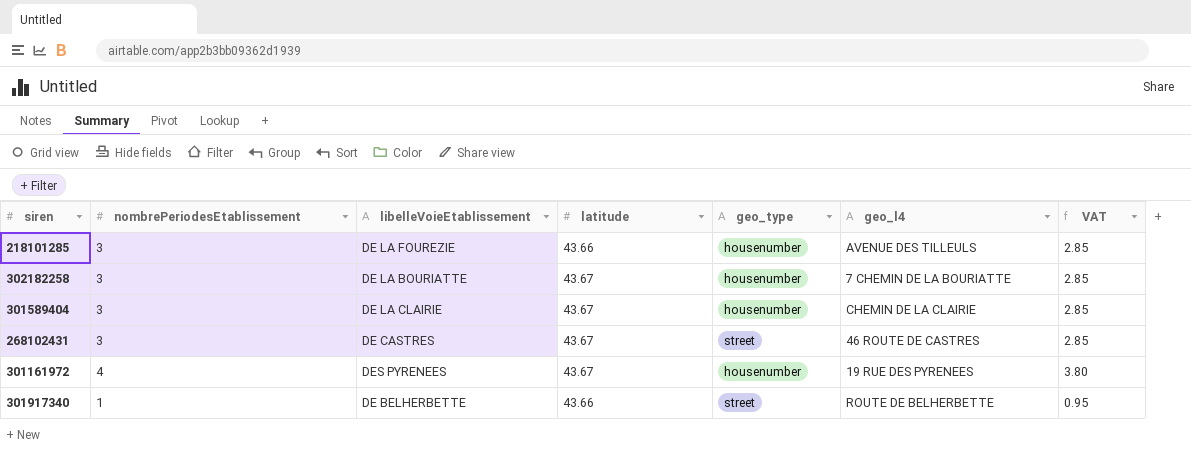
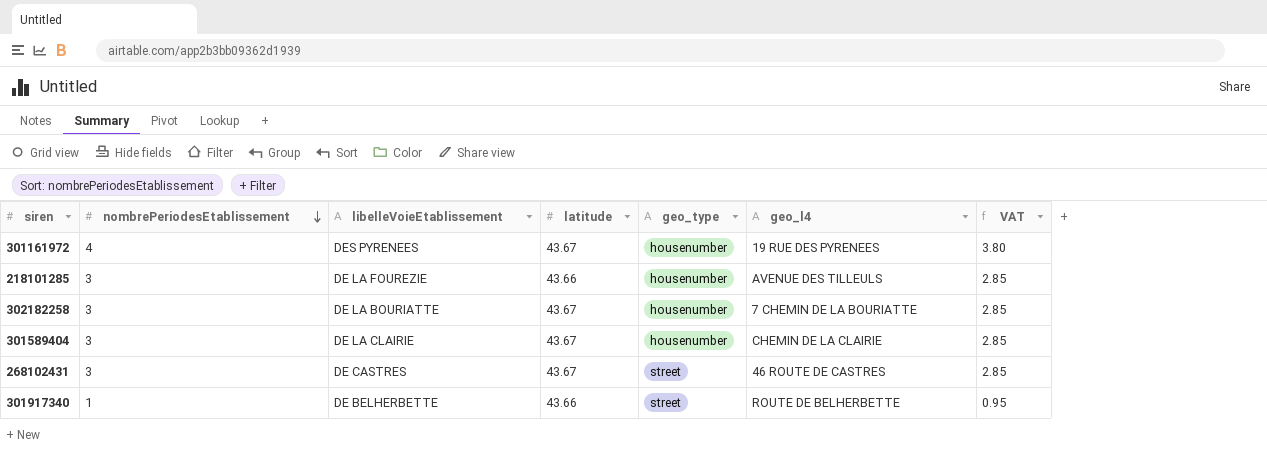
row order: none -> nombrePeriodesEtablissement descending

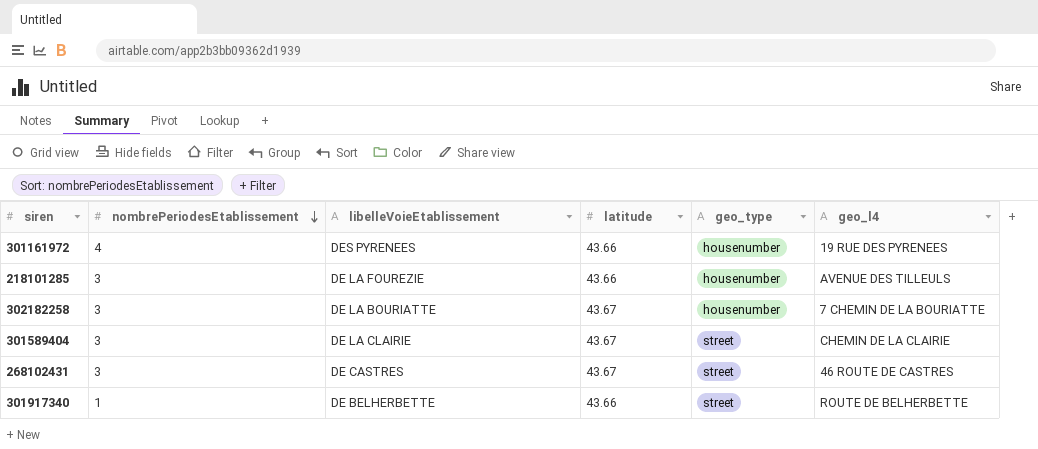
column VAT | formula: [nombrePeriodesEtablissement] * 0.95 -> none
301161972 | latitude: 43.67 -> 43.66
301589404 | geo_type: housenumber -> street

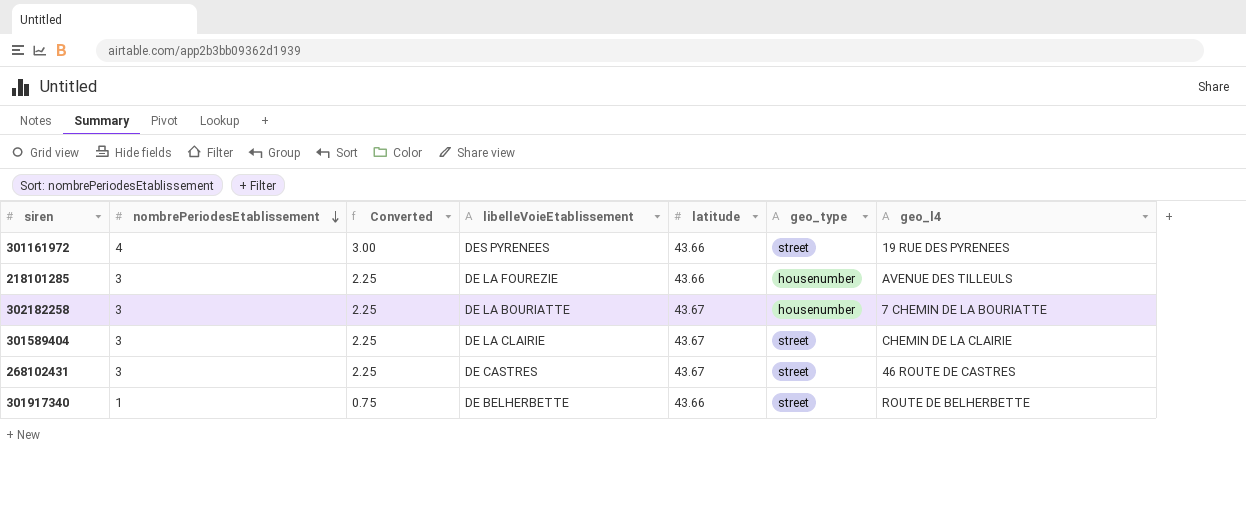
column Converted | formula: none -> [nombrePeriodesEtablissement] * 0.75
301161972 | geo_type: housenumber -> street

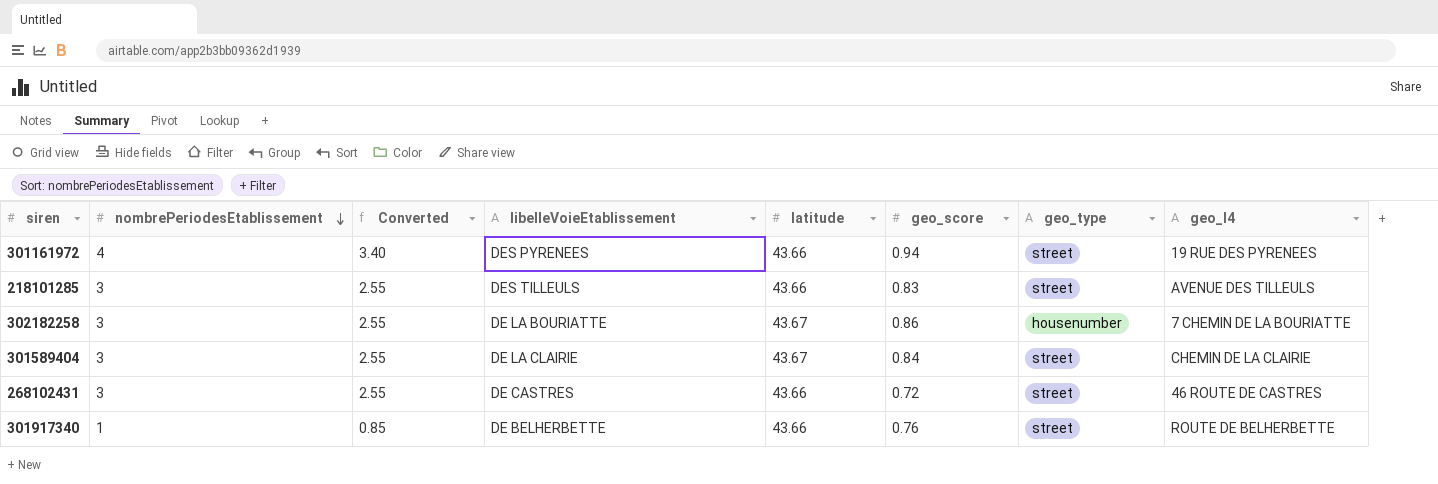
column Converted | formula: [nombrePeriodesEtablissement] * 0.75 -> [nombrePeriodesEtablissement] * 0.85
column geo_score | position: none -> 6
218101285 | libelleVoieEtablissement: DE LA FOUREZIE -> DES TILLEULS
218101285 | geo_type: housenumber -> street
268102431 | latitude: 43.67 -> 43.66

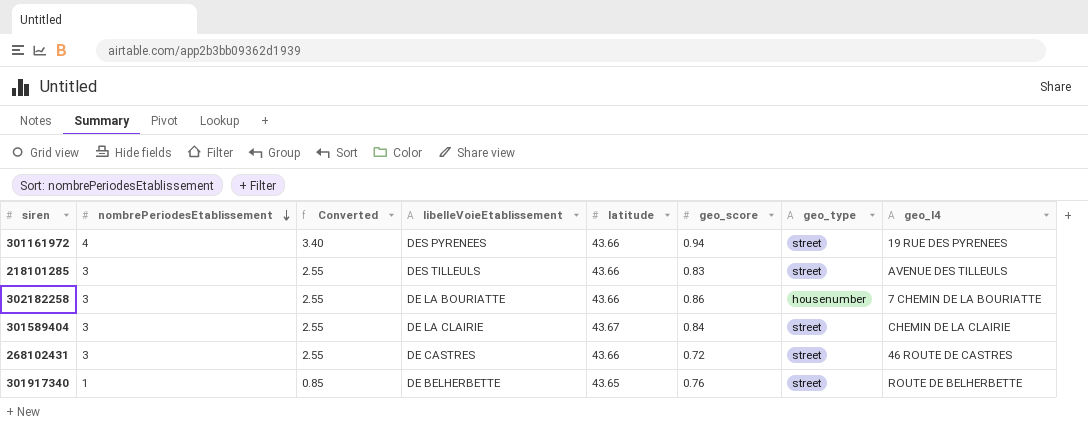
302182258 | latitude: 43.67 -> 43.66
301917340 | latitude: 43.66 -> 43.65

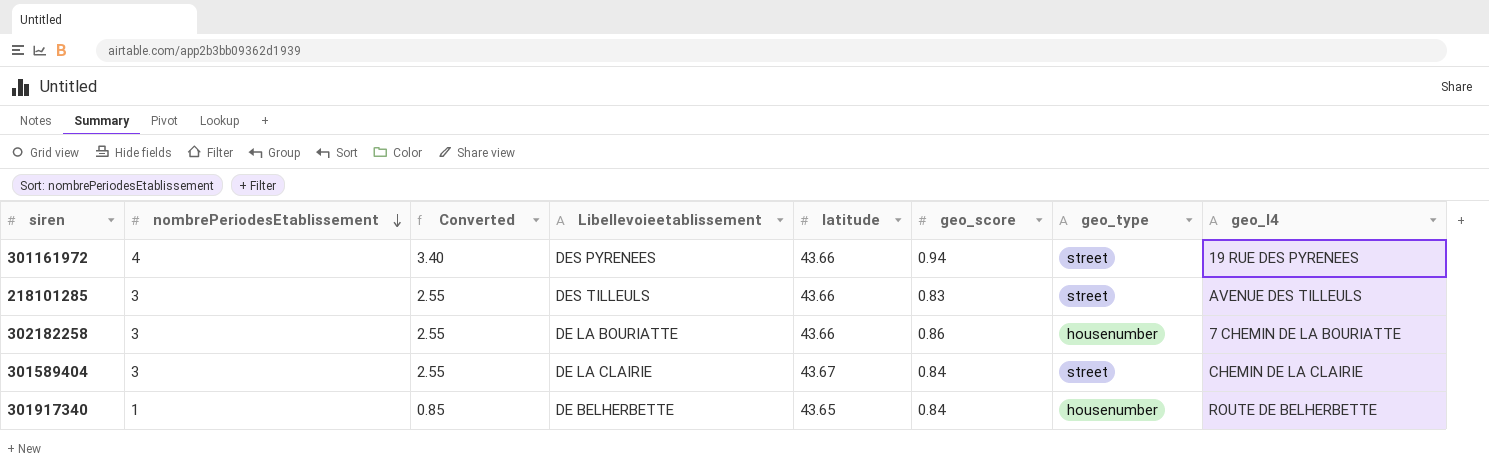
column name: libelleVoieEtablissement -> Libellevoieetablissement
row 268102431: 3 | 2.55 | DE CASTRES | 43.66 | 0.72 | street | 46 ROUTE DE CASTRES -> none
301917340 | geo_score: 0.76 -> 0.84
301917340 | geo_type: street -> housenumber

